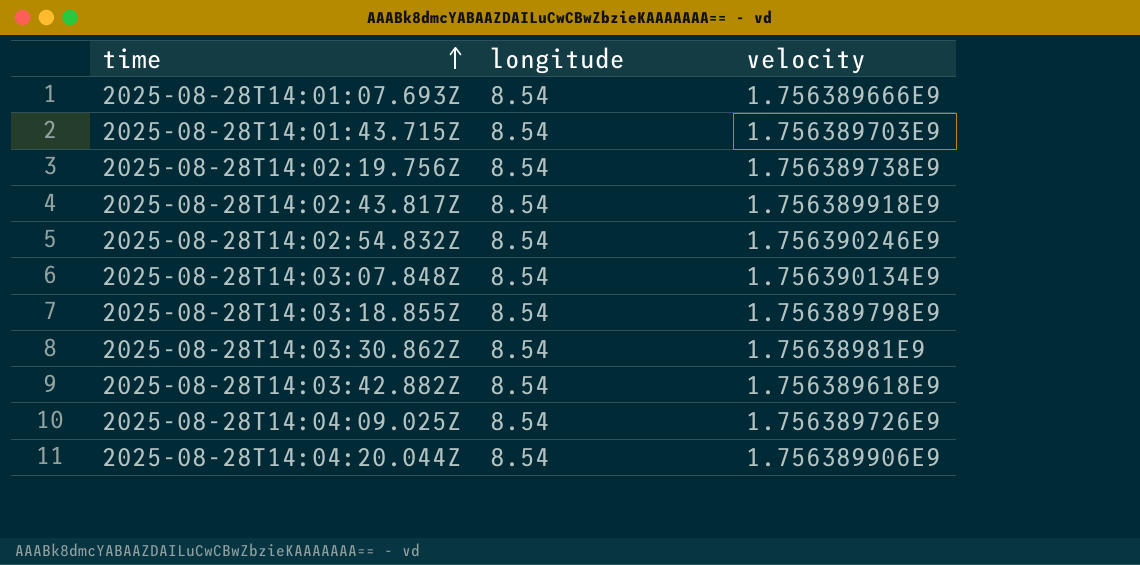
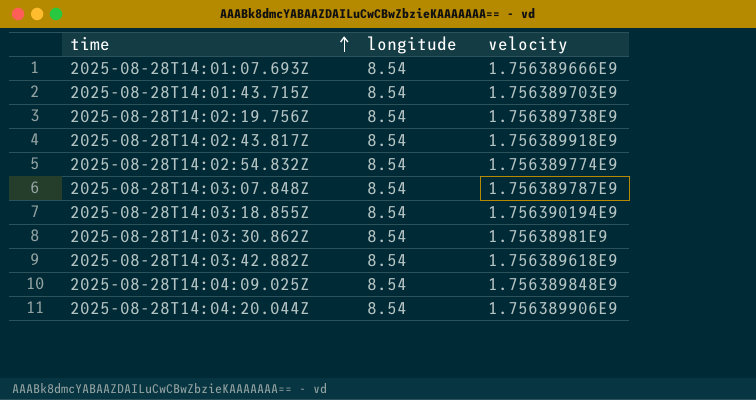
2025-08-28T14:02:54.832Z | velocity: 1.756390246E9 -> 1.756389774E9
2025-08-28T14:03:07.848Z | velocity: 1.756390134E9 -> 1.756389787E9
2025-08-28T14:03:18.855Z | velocity: 1.756389798E9 -> 1.756390194E9
2025-08-28T14:04:09.025Z | velocity: 1.756389726E9 -> 1.756389848E9

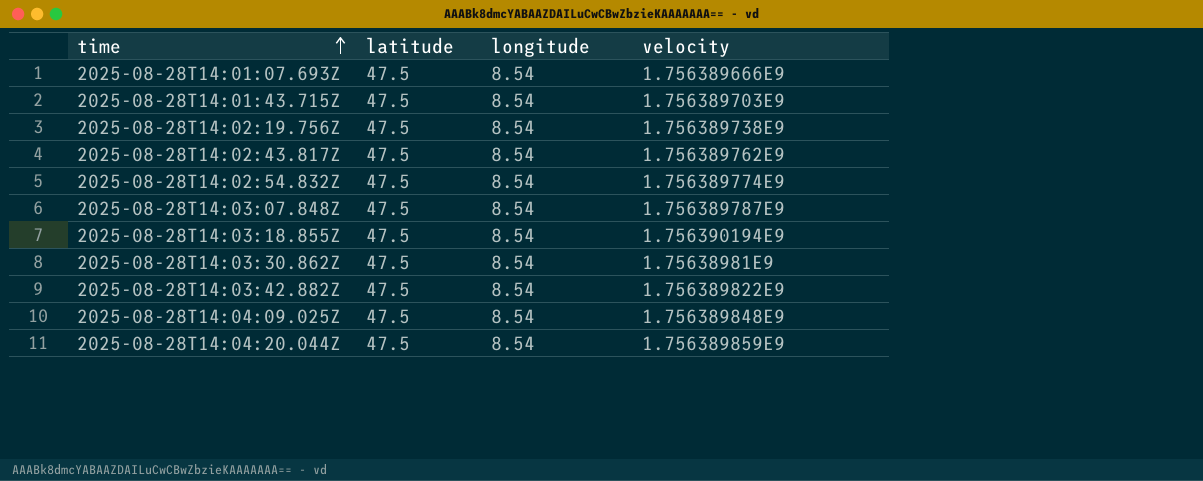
column latitude | position: none -> 2
2025-08-28T14:02:43.817Z | velocity: 1.756389918E9 -> 1.756389762E9
2025-08-28T14:03:42.882Z | velocity: 1.756389618E9 -> 1.756389822E9
2025-08-28T14:04:20.044Z | velocity: 1.756389906E9 -> 1.756389859E9

